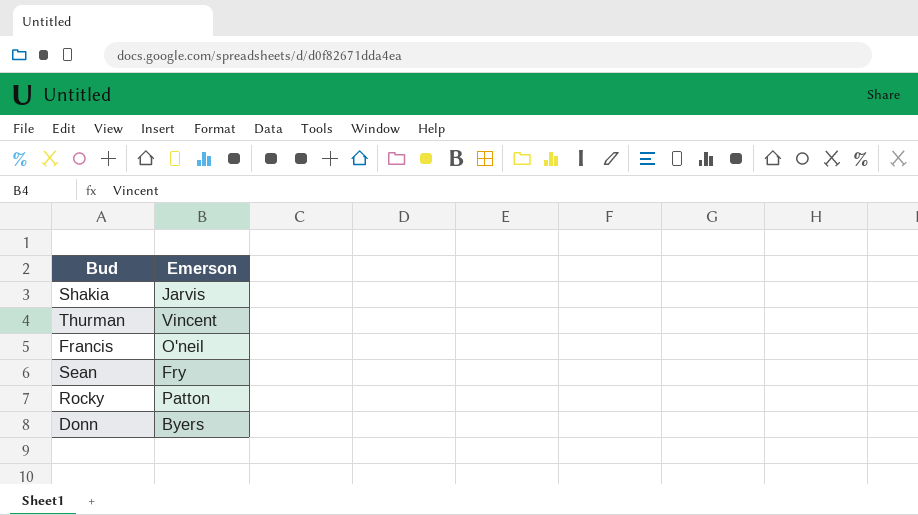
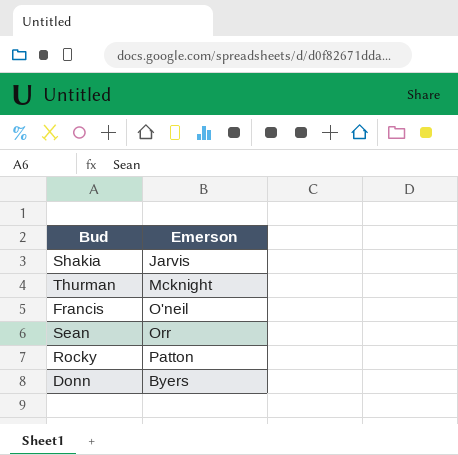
Thurman | Emerson: Vincent -> Mcknight
Sean | Emerson: Fry -> Orr

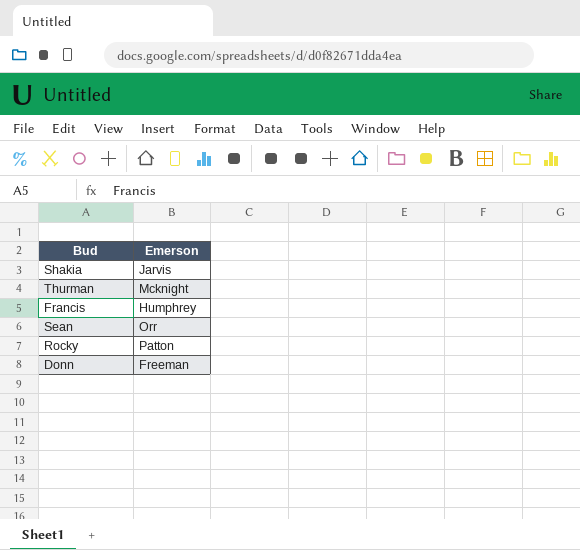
Francis | Emerson: O'neil -> Humphrey
Donn | Emerson: Byers -> Freeman

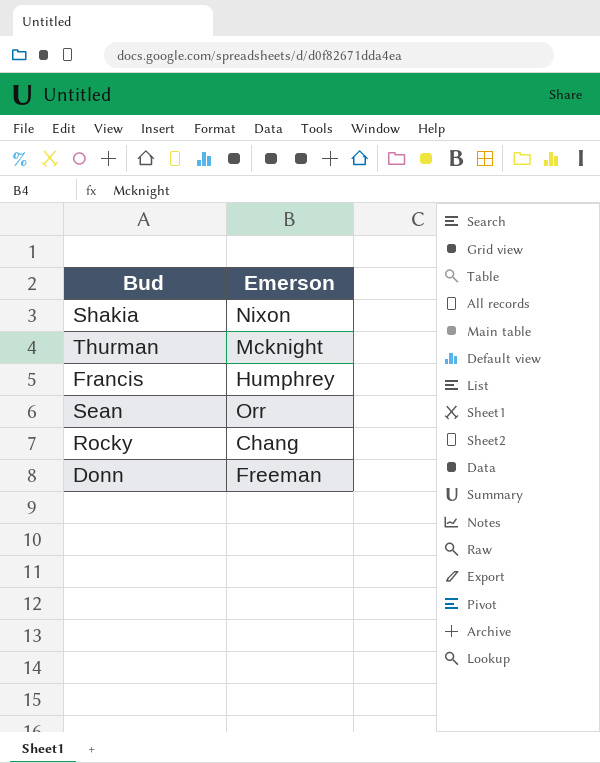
Shakia | Emerson: Jarvis -> Nixon
Rocky | Emerson: Patton -> Chang

